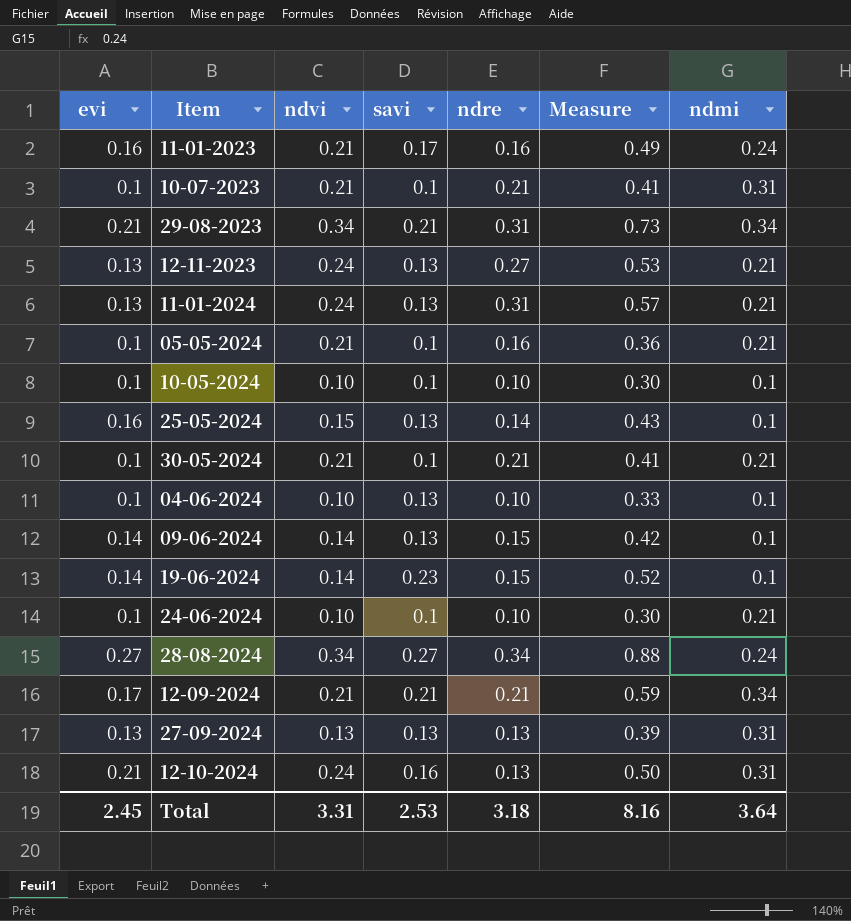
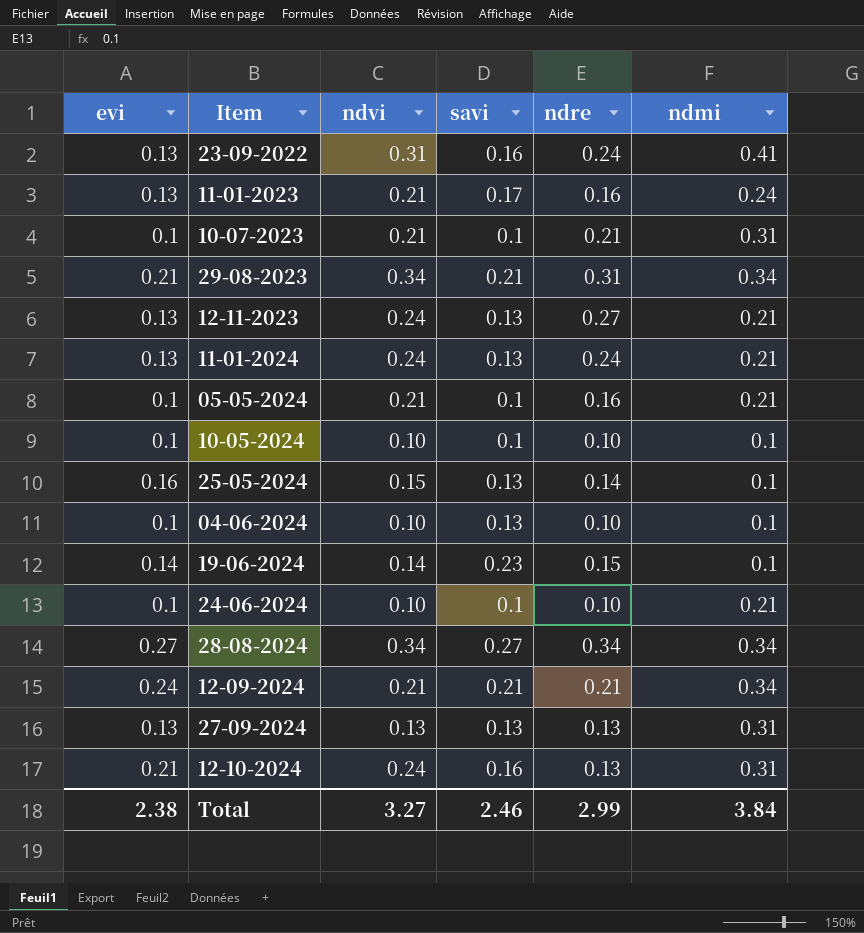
column Measure | formula: [evi] + [savi] + [ndre] -> none
row 30-05-2024: 0.1 | 0.21 | 0.1 | 0.21 | 0.41 | 0.21 -> none
row 09-06-2024: 0.14 | 0.14 | 0.13 | 0.15 | 0.42 | 0.1 -> none
row 23-09-2022: none -> 0.13 | 0.31 | 0.16 | 0.24 | 0.41
11-01-2023 | evi: 0.16 -> 0.13
11-01-2024 | ndre: 0.31 -> 0.24
28-08-2024 | ndmi: 0.24 -> 0.34
12-09-2024 | evi: 0.17 -> 0.24
Total | evi: 2.45 -> 2.38
Total | ndvi: 3.31 -> 3.27
Total | savi: 2.53 -> 2.46
Total | ndre: 3.18 -> 2.99
Total | ndmi: 3.64 -> 3.84

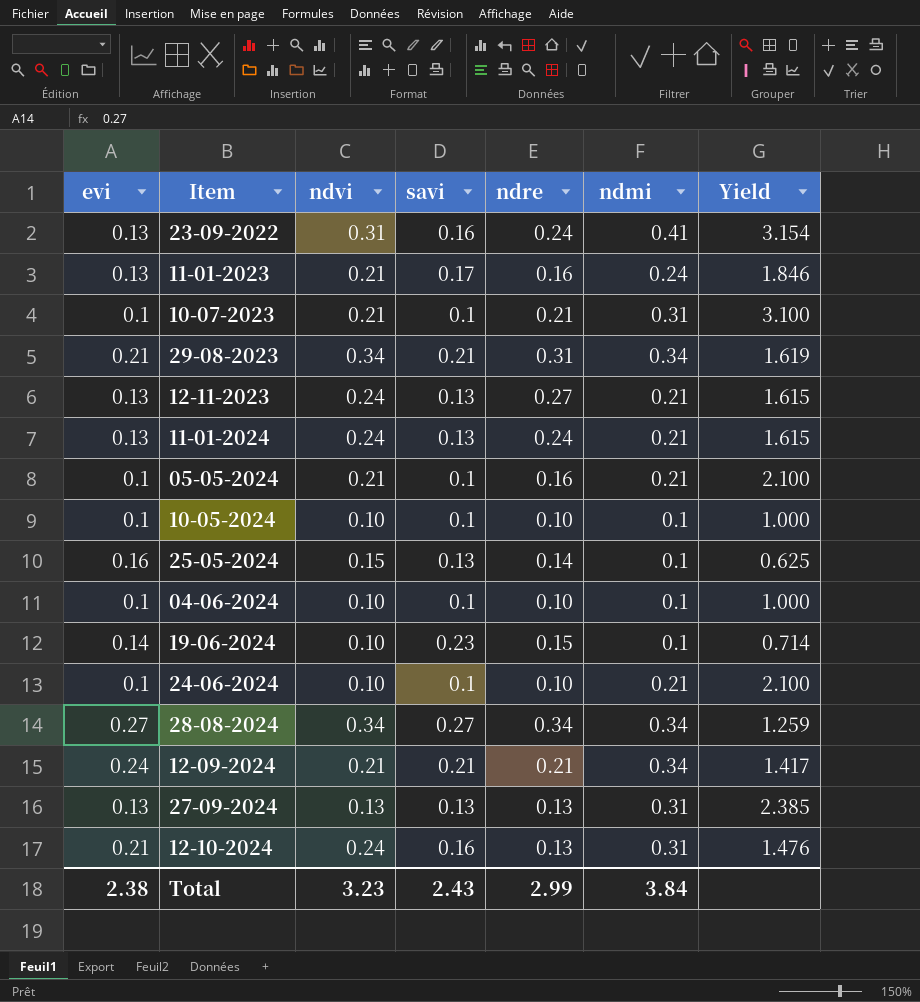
column Yield | formula: none -> [ndmi] / [evi]
04-06-2024 | savi: 0.13 -> 0.1
19-06-2024 | ndvi: 0.14 -> 0.10
Total | ndvi: 3.27 -> 3.23
Total | savi: 2.46 -> 2.43

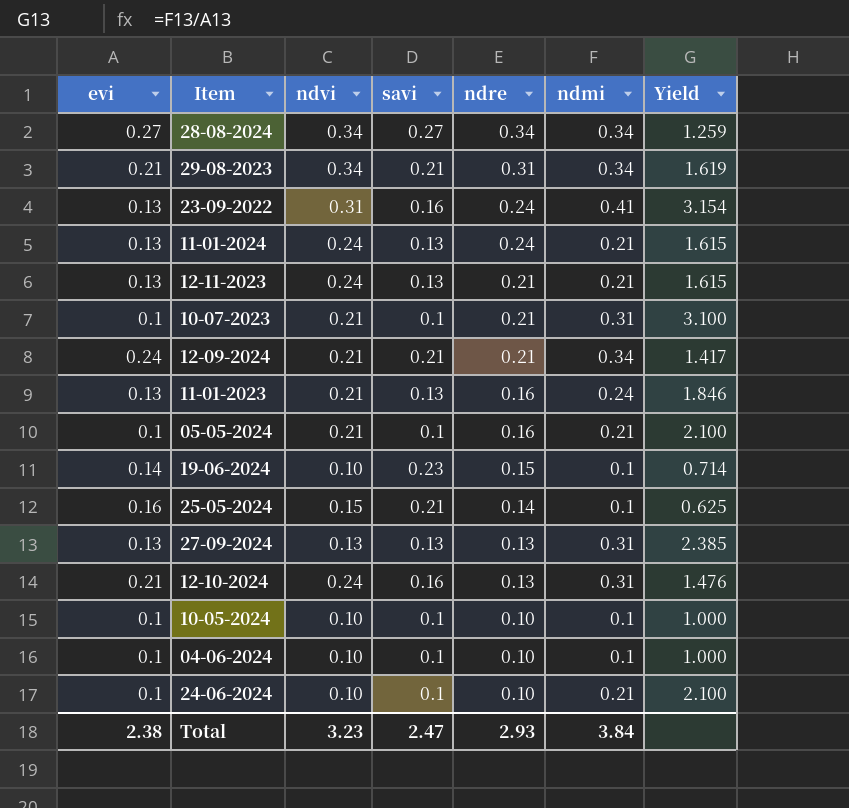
row order: Item ascending -> ndre descending
12-11-2023 | ndre: 0.27 -> 0.21
11-01-2023 | savi: 0.17 -> 0.13
25-05-2024 | savi: 0.13 -> 0.21
Total | savi: 2.43 -> 2.47
Total | ndre: 2.99 -> 2.93

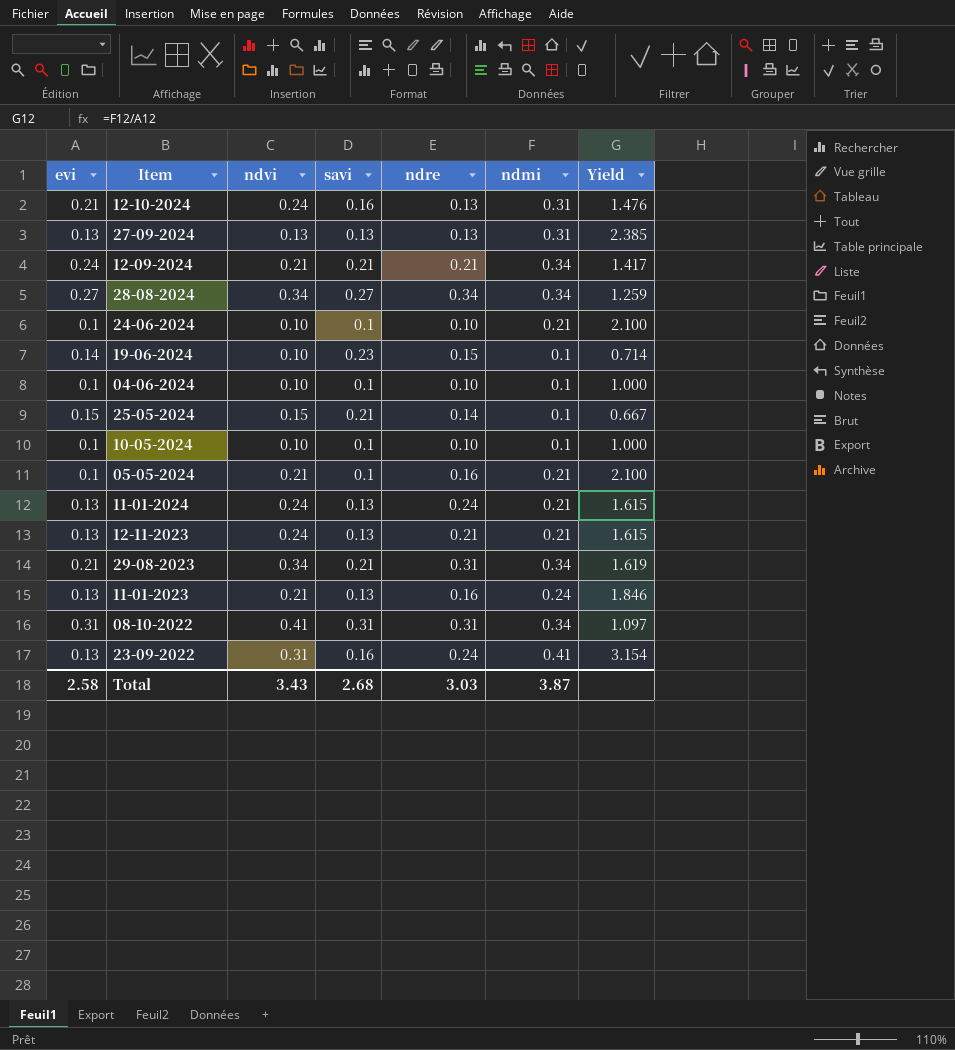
row order: ndre descending -> Item descending
row 10-07-2023: 0.1 | 0.21 | 0.1 | 0.21 | 0.31 | 3.100 -> none
25-05-2024 | evi: 0.16 -> 0.15
25-05-2024 | Yield: 0.625 -> 0.667
row 08-10-2022: none -> 0.31 | 0.41 | 0.31 | 0.31 | 0.34 | 1.097
Total | evi: 2.38 -> 2.58
Total | ndvi: 3.23 -> 3.43
Total | savi: 2.47 -> 2.68
Total | ndre: 2.93 -> 3.03
Total | ndmi: 3.84 -> 3.87

